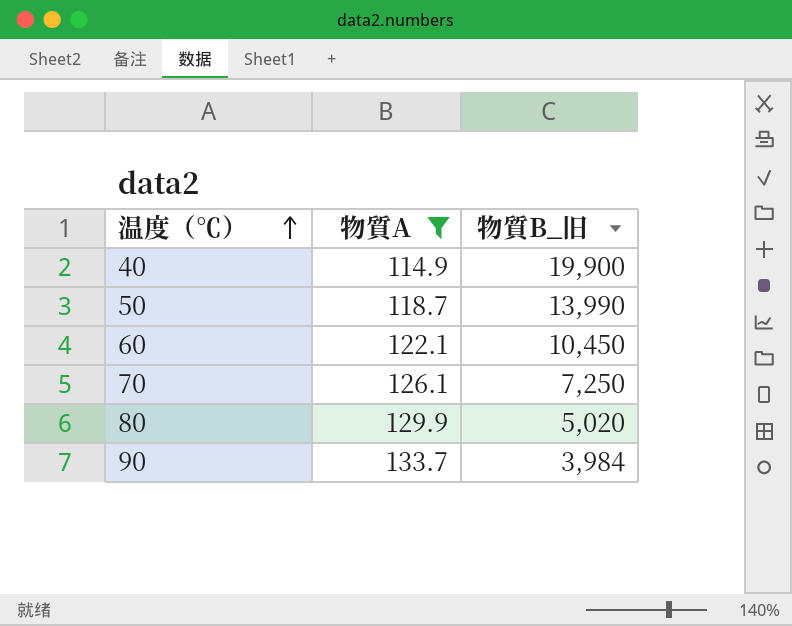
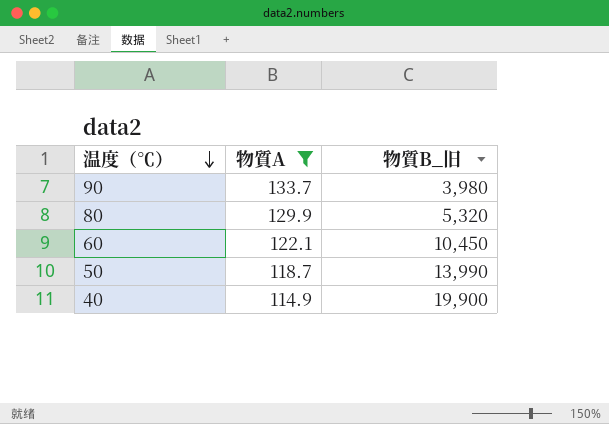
row order: 温度（℃） ascending -> 温度（℃） descending
row 70: 126.1 | 7,250 -> none
90 | 物質B_旧: 3,984 -> 3,980
80 | 物質B_旧: 5,020 -> 5,320

